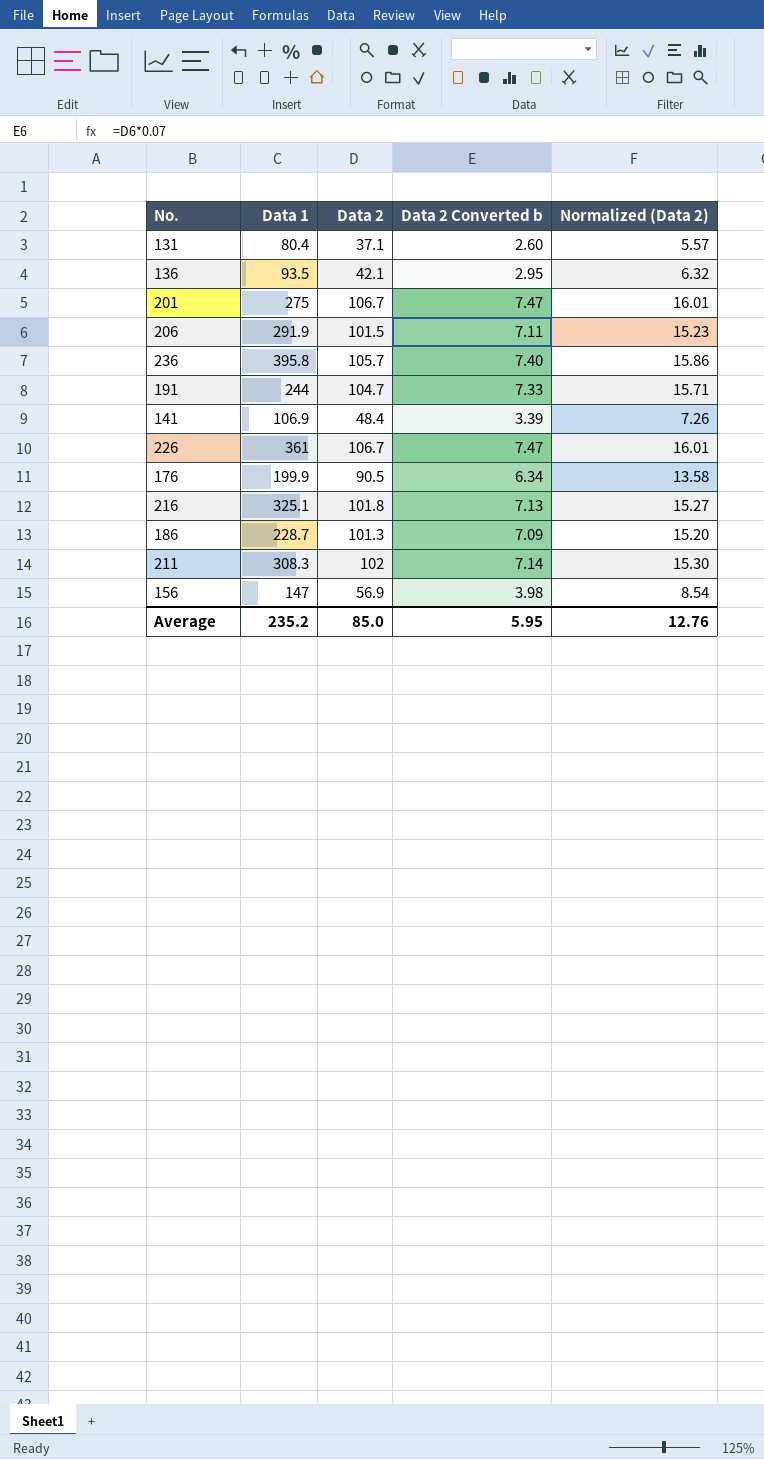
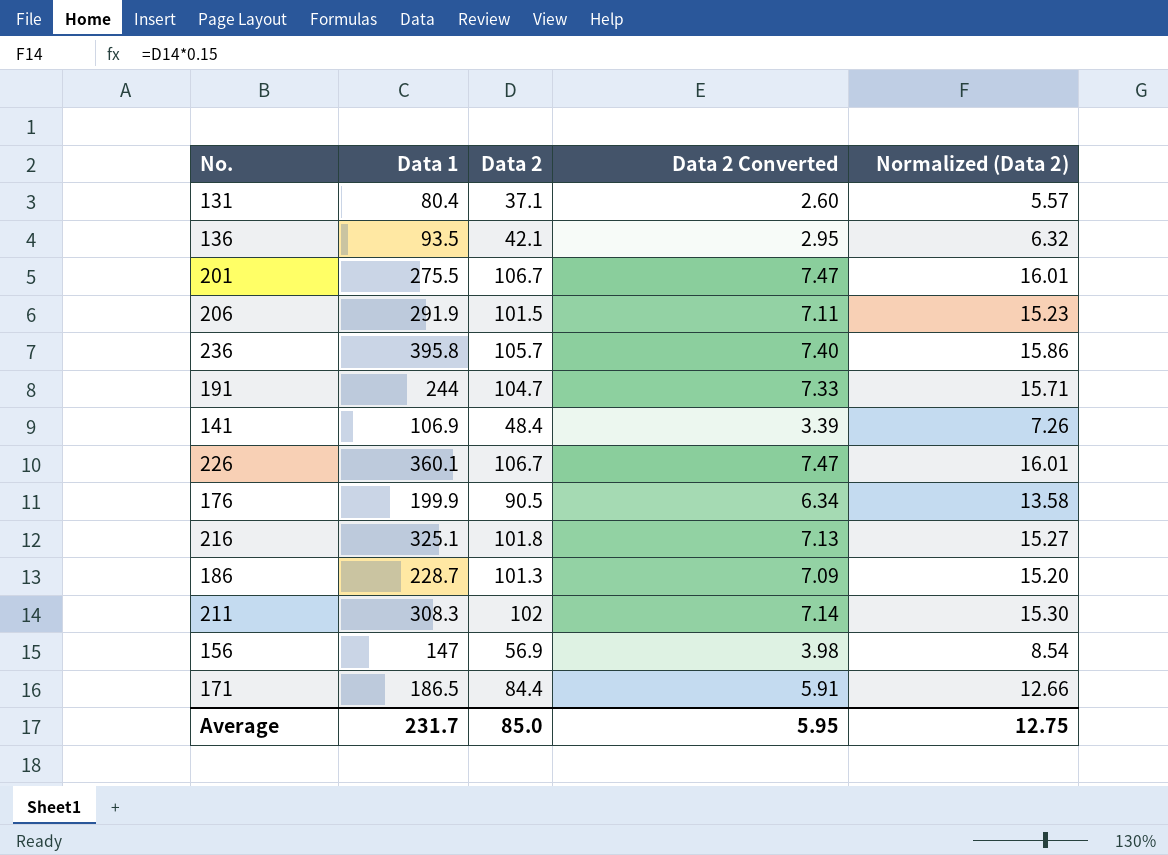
column name: Data 2 Converted b -> Data 2 Converted
201 | Data 1: 275 -> 275.5
226 | Data 1: 361 -> 360.1
row 171: none -> 186.5 | 84.4 | 5.91 | 12.66
Average | Data 1: 235.2 -> 231.7
Average | Normalized (Data 2): 12.76 -> 12.75

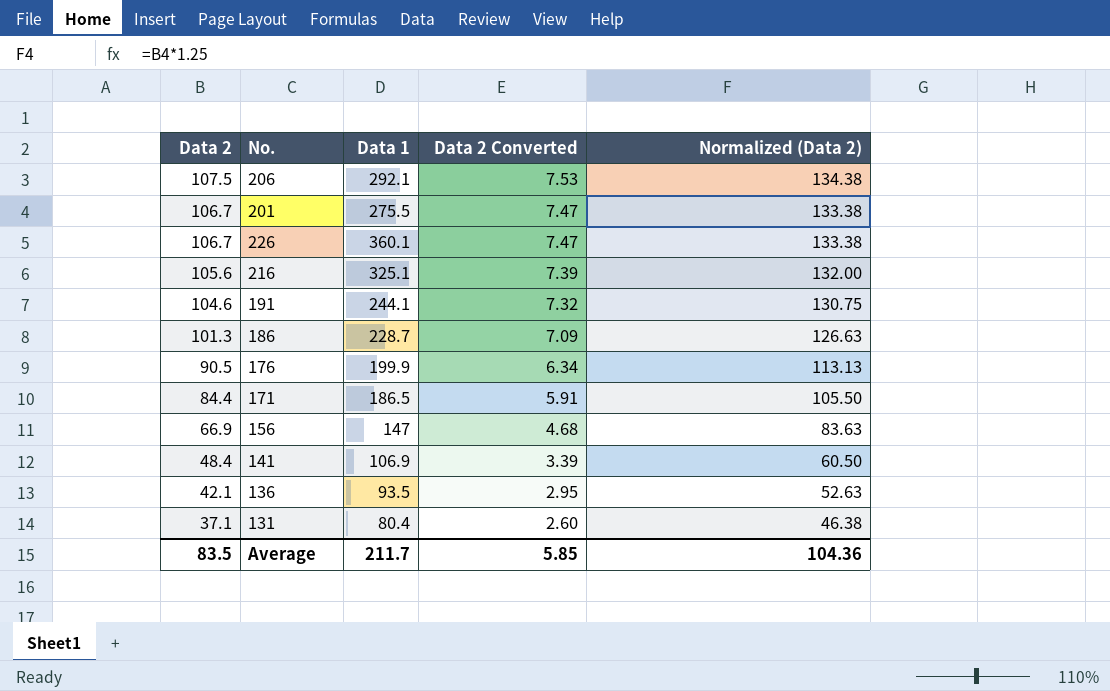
row order: none -> Data 2 descending
column Data 2 | position: 3 -> 1
column Normalized (Data 2) | formula: [Data 2] * 0.15 -> [Data 2] * 1.25
row 236: 395.8 | 105.7 | 7.40 | 15.86 -> none
row 211: 308.3 | 102 | 7.14 | 15.30 -> none
206 | Data 2: 101.5 -> 107.5
206 | Data 1: 291.9 -> 292.1
206 | Data 2 Converted: 7.11 -> 7.53
216 | Data 2: 101.8 -> 105.6
216 | Data 2 Converted: 7.13 -> 7.39
191 | Data 2: 104.7 -> 104.6
191 | Data 1: 244 -> 244.1
191 | Data 2 Converted: 7.33 -> 7.32
156 | Data 2: 56.9 -> 66.9
156 | Data 2 Converted: 3.98 -> 4.68
Average | Data 2: 85.0 -> 83.5
Average | Data 1: 231.7 -> 211.7
Average | Data 2 Converted: 5.95 -> 5.85
Average | Normalized (Data 2): 12.75 -> 104.36

